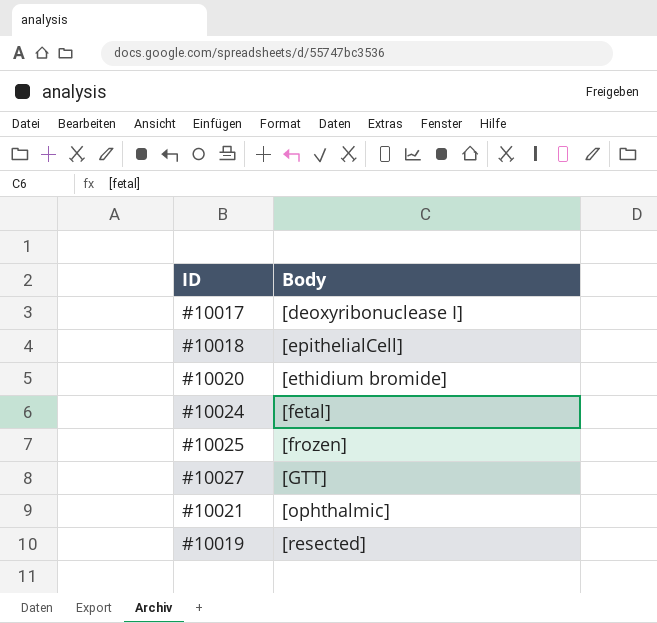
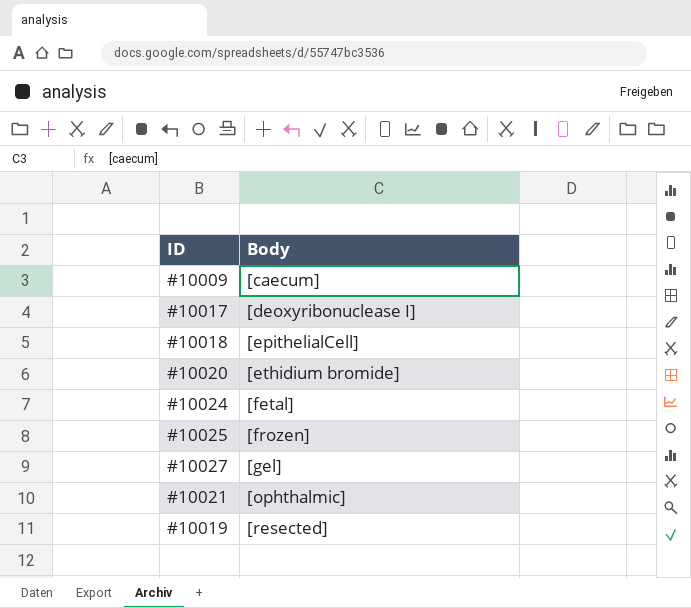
row #10009: none -> [caecum]
#10027 | Body: [GTT] -> [gel]

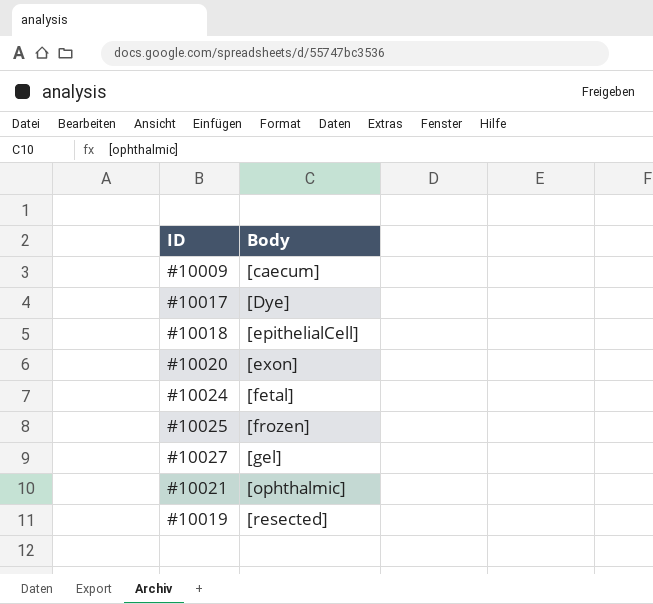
#10017 | Body: [deoxyribonuclease I] -> [Dye]
#10020 | Body: [ethidium bromide] -> [exon]

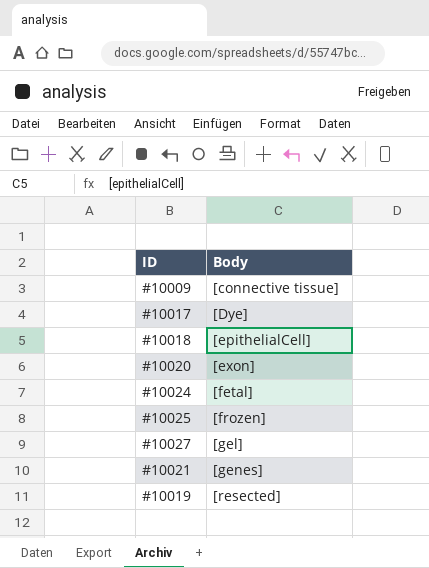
#10009 | Body: [caecum] -> [connective tissue]
#10021 | Body: [ophthalmic] -> [genes]

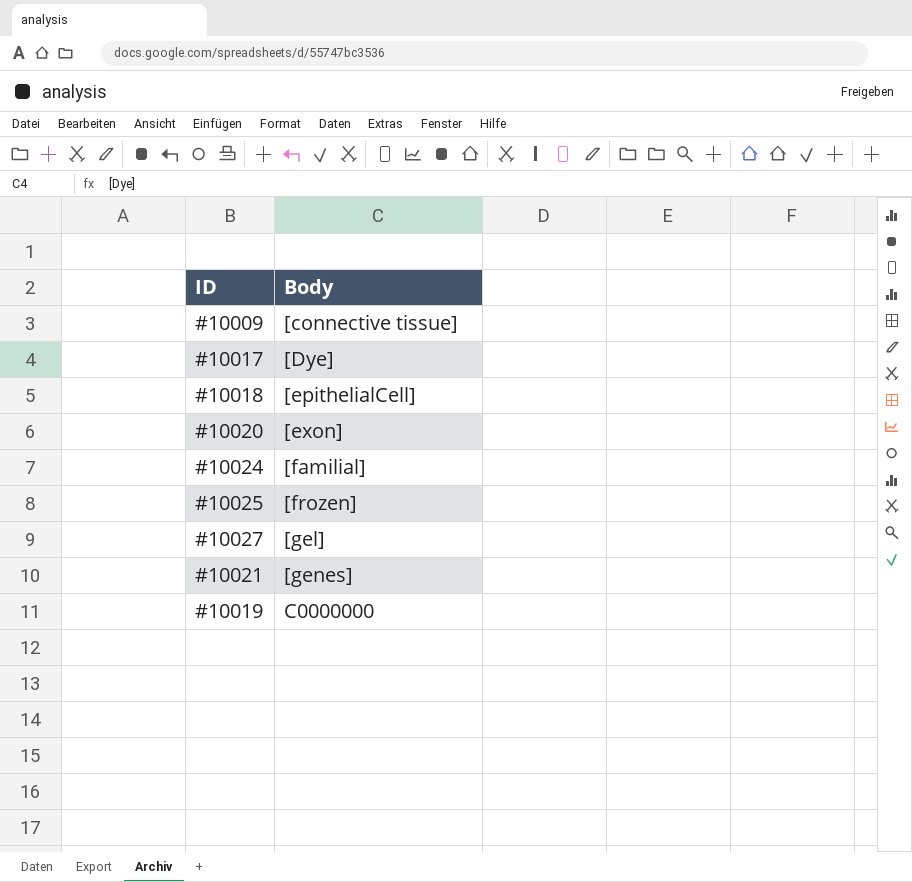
#10024 | Body: [fetal] -> [familial]
#10019 | Body: [resected] -> C0000000

